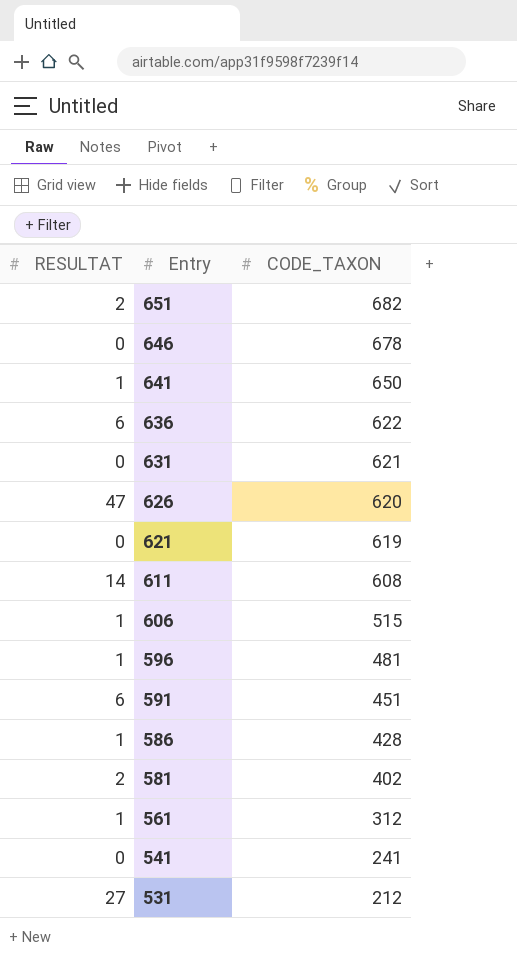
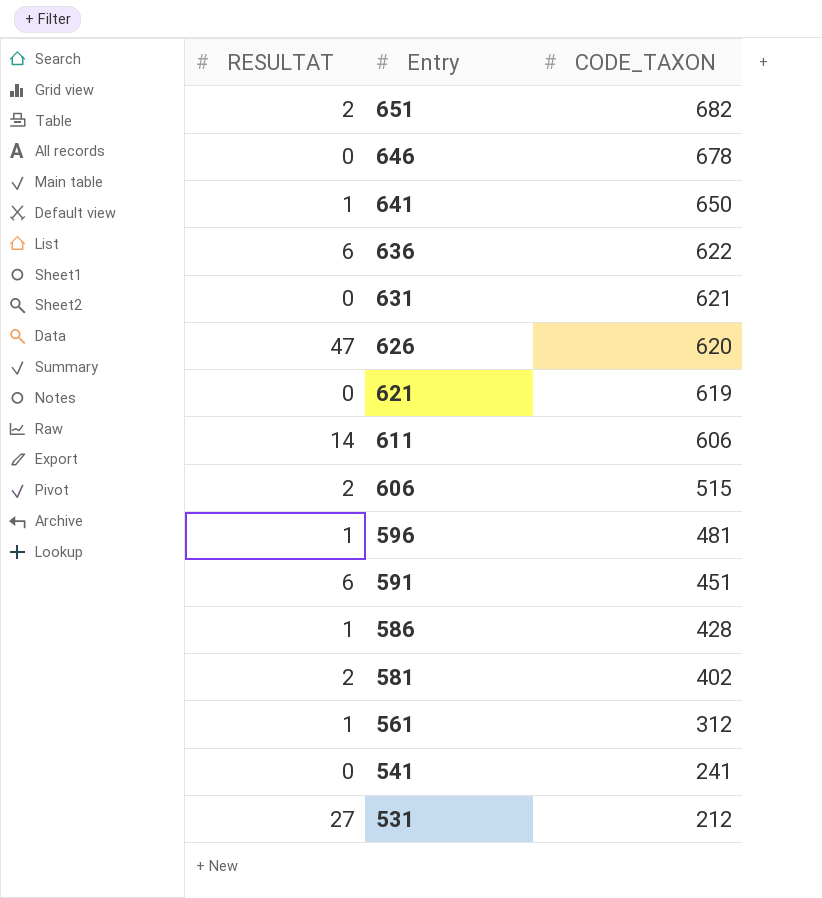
611 | CODE_TAXON: 608 -> 606
606 | RESULTAT: 1 -> 2

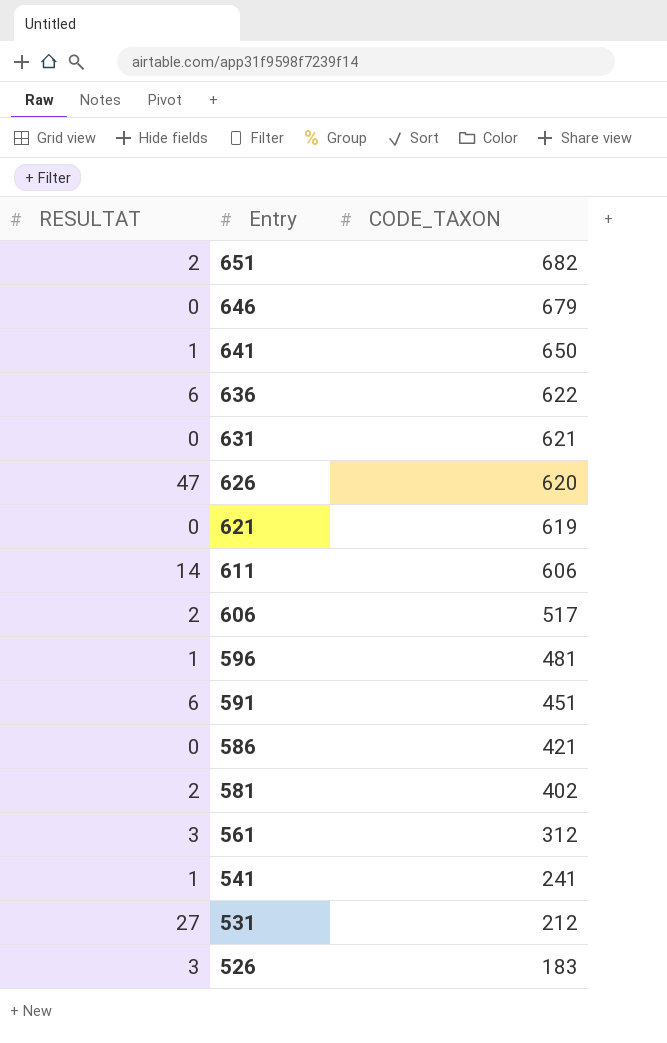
646 | CODE_TAXON: 678 -> 679
606 | CODE_TAXON: 515 -> 517
586 | RESULTAT: 1 -> 0
586 | CODE_TAXON: 428 -> 421
561 | RESULTAT: 1 -> 3
541 | RESULTAT: 0 -> 1
row 526: none -> 3 | 183

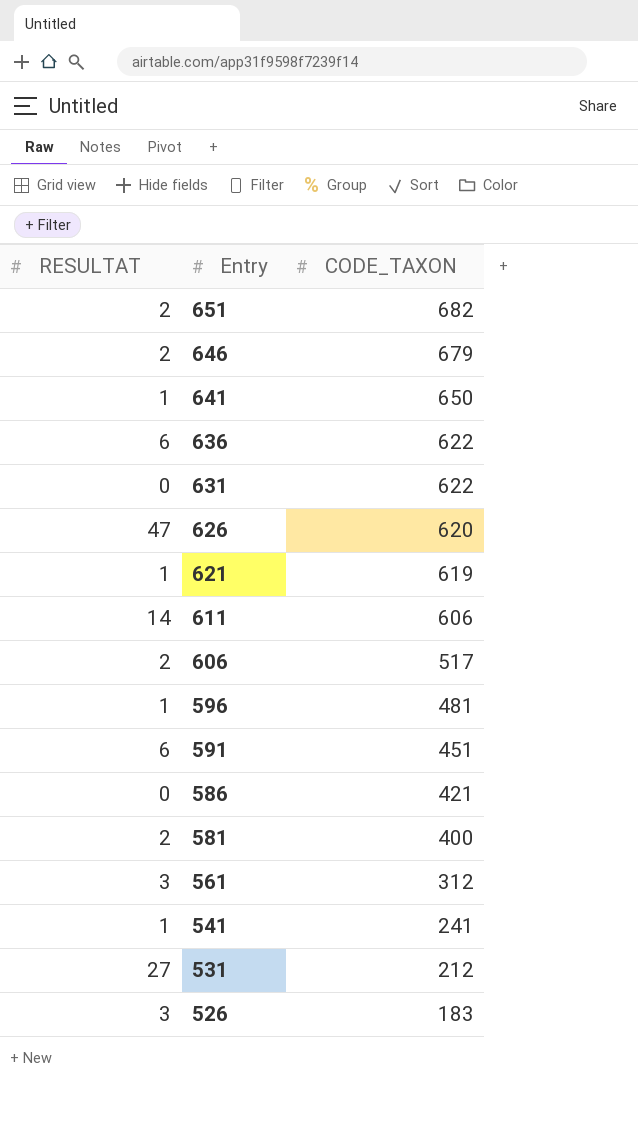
646 | RESULTAT: 0 -> 2
631 | CODE_TAXON: 621 -> 622
621 | RESULTAT: 0 -> 1
581 | CODE_TAXON: 402 -> 400

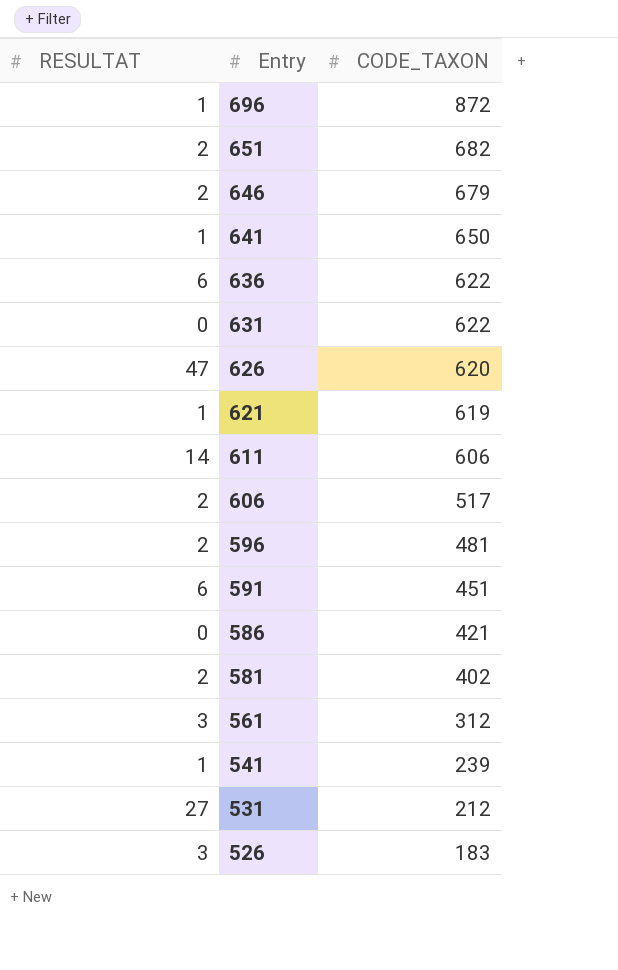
row 696: none -> 1 | 872
596 | RESULTAT: 1 -> 2
581 | CODE_TAXON: 400 -> 402
541 | CODE_TAXON: 241 -> 239

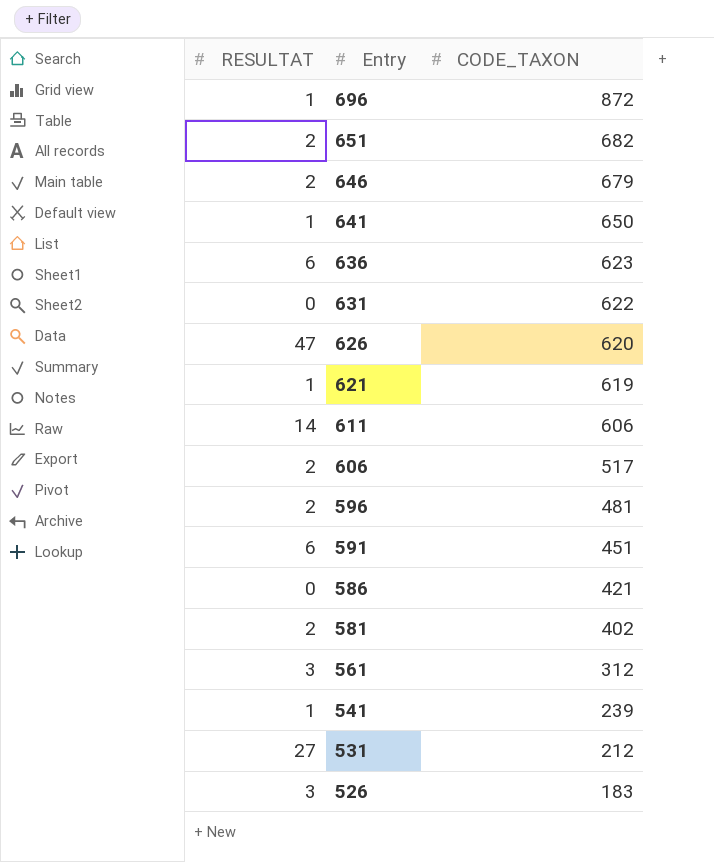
636 | CODE_TAXON: 622 -> 623

